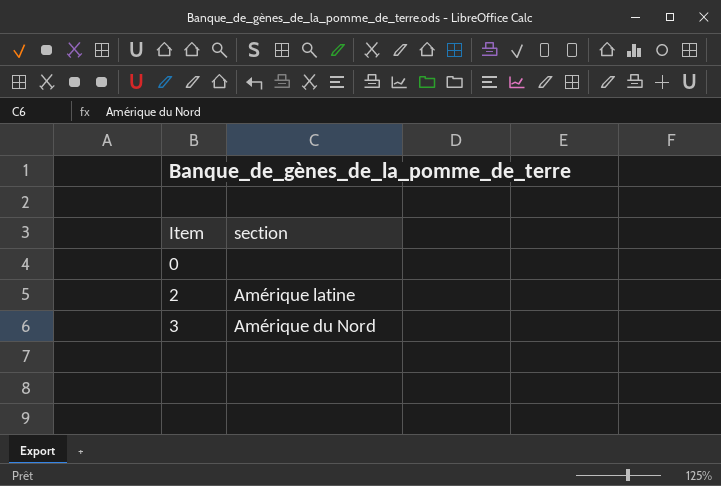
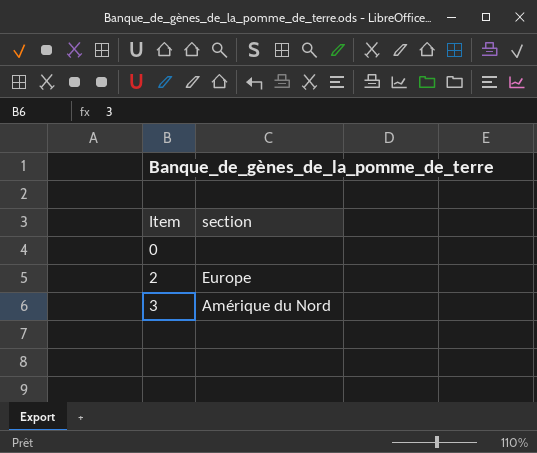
2 | section: Amérique latine -> Europe

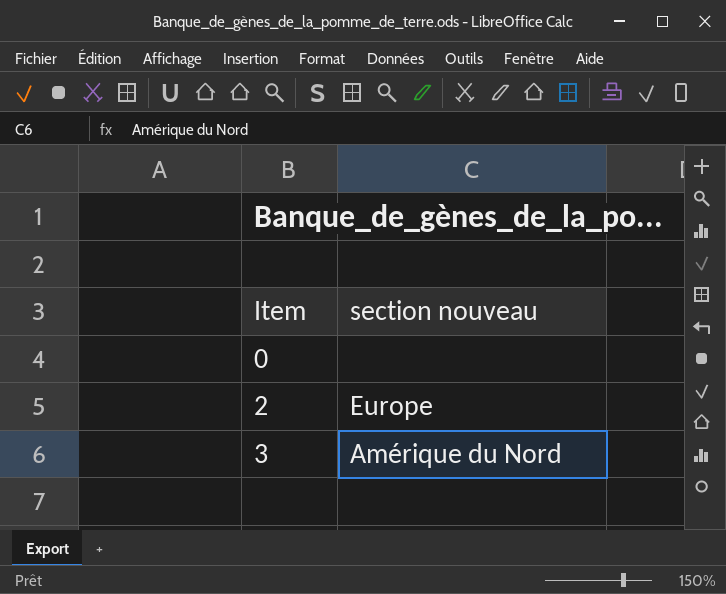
column name: section -> section nouveau

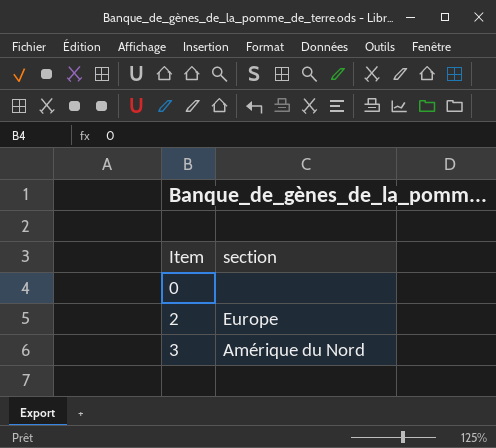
column name: section nouveau -> section

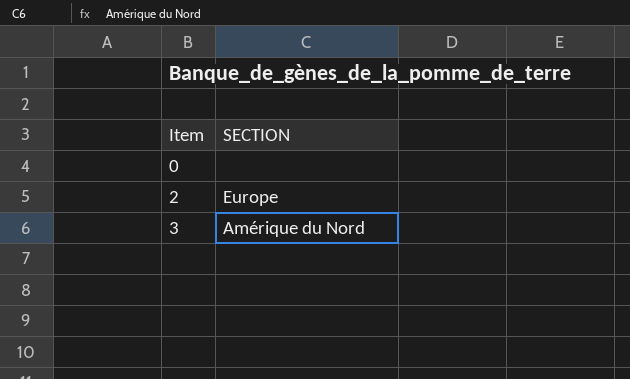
column name: section -> SECTION

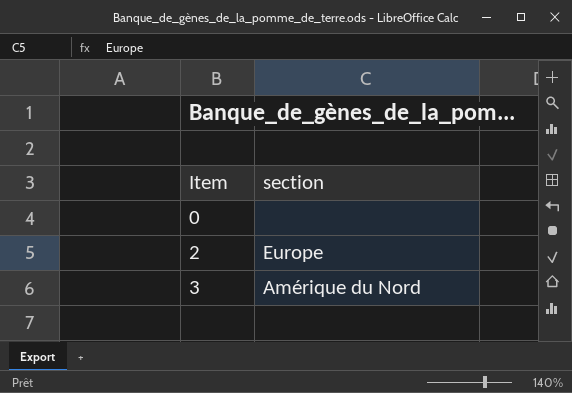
column name: SECTION -> section

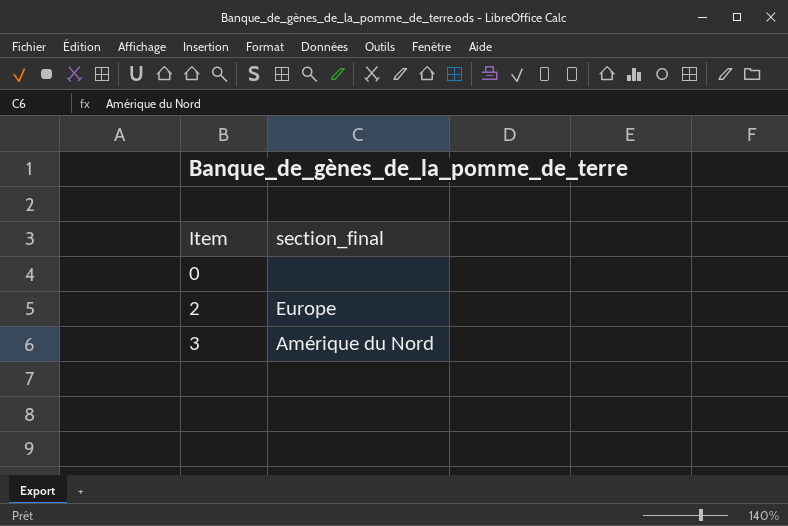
column name: section -> section_final

